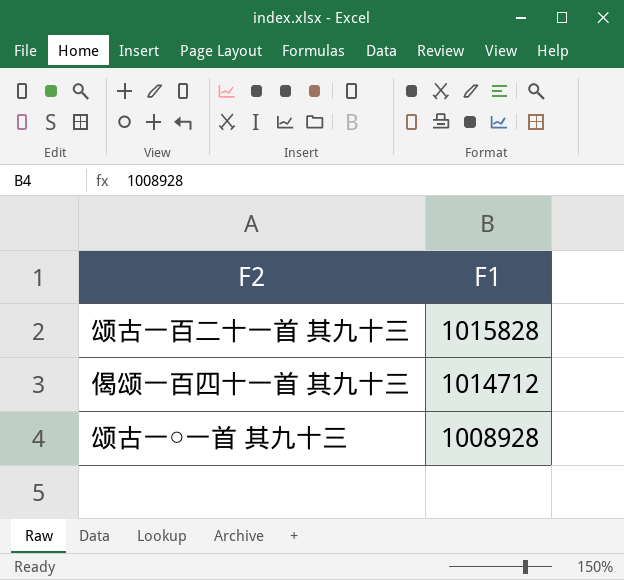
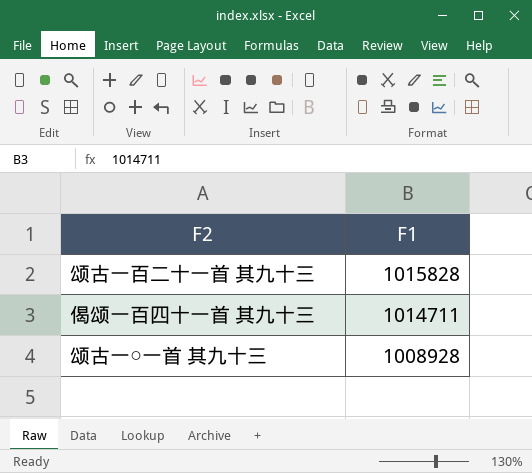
偈颂一百四十一首 其九十三 | F1: 1014712 -> 1014711

